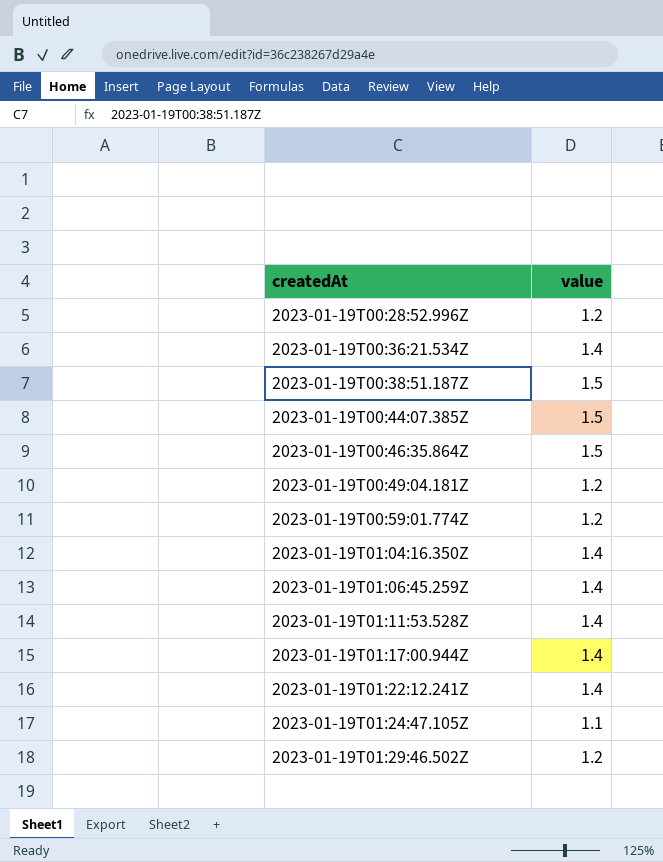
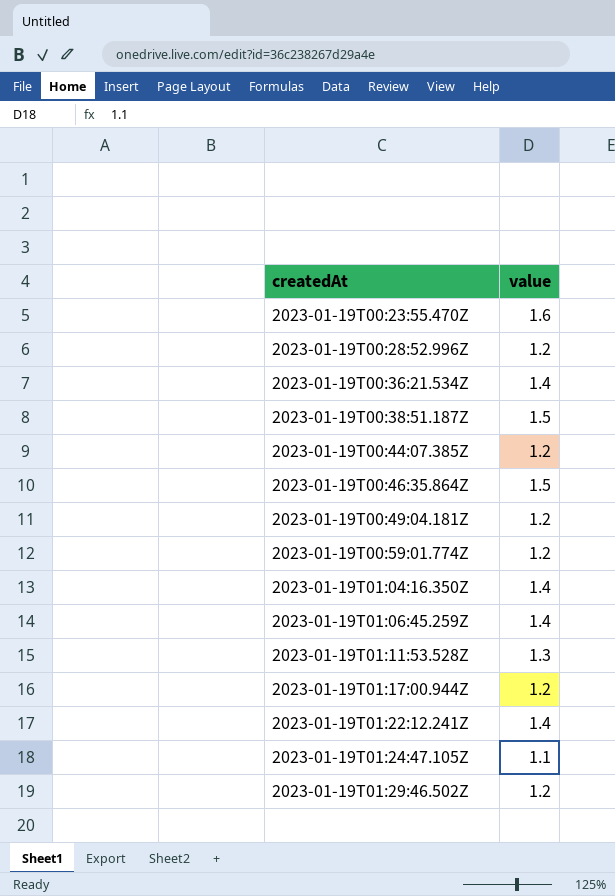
row 2023-01-19T00:23:55.470Z: none -> 1.6
2023-01-19T00:44:07.385Z | value: 1.5 -> 1.2
2023-01-19T01:11:53.528Z | value: 1.4 -> 1.3
2023-01-19T01:17:00.944Z | value: 1.4 -> 1.2

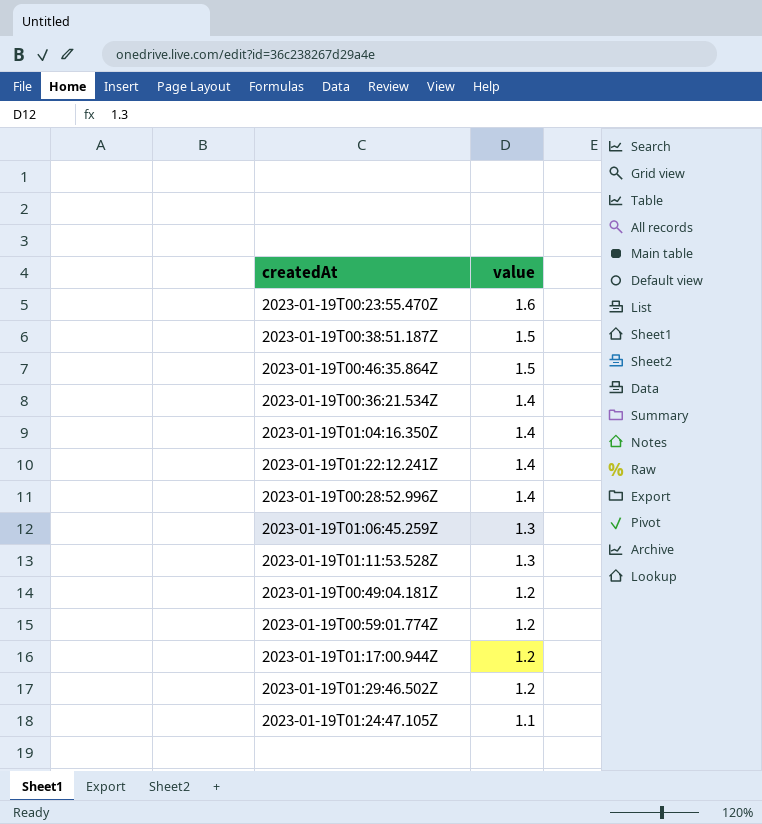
row order: createdAt ascending -> value descending
row 2023-01-19T00:44:07.385Z: 1.2 -> none
2023-01-19T00:28:52.996Z | value: 1.2 -> 1.4
2023-01-19T01:06:45.259Z | value: 1.4 -> 1.3

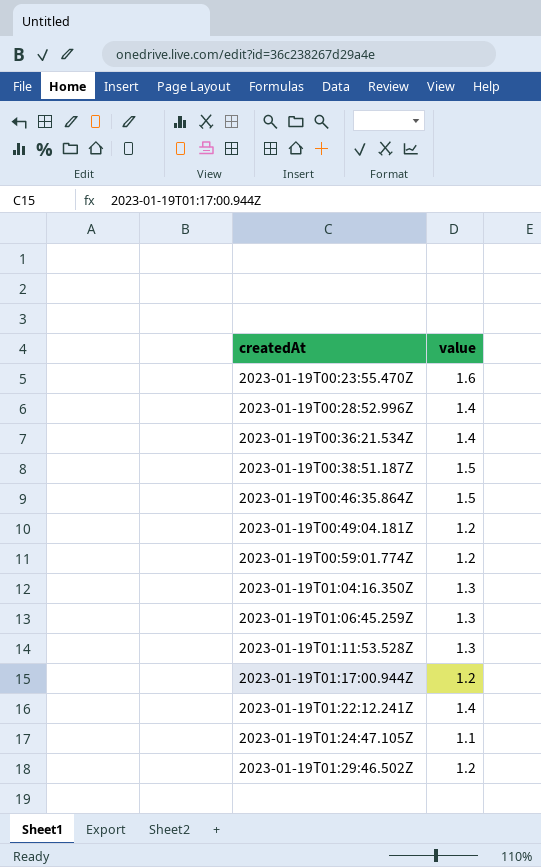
row order: value descending -> createdAt ascending
2023-01-19T01:04:16.350Z | value: 1.4 -> 1.3

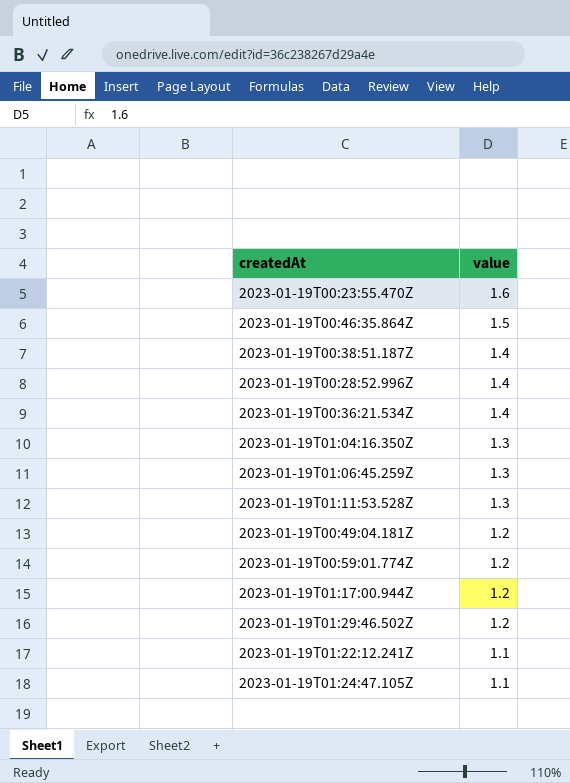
row order: createdAt ascending -> value descending
2023-01-19T00:38:51.187Z | value: 1.5 -> 1.4
2023-01-19T01:22:12.241Z | value: 1.4 -> 1.1

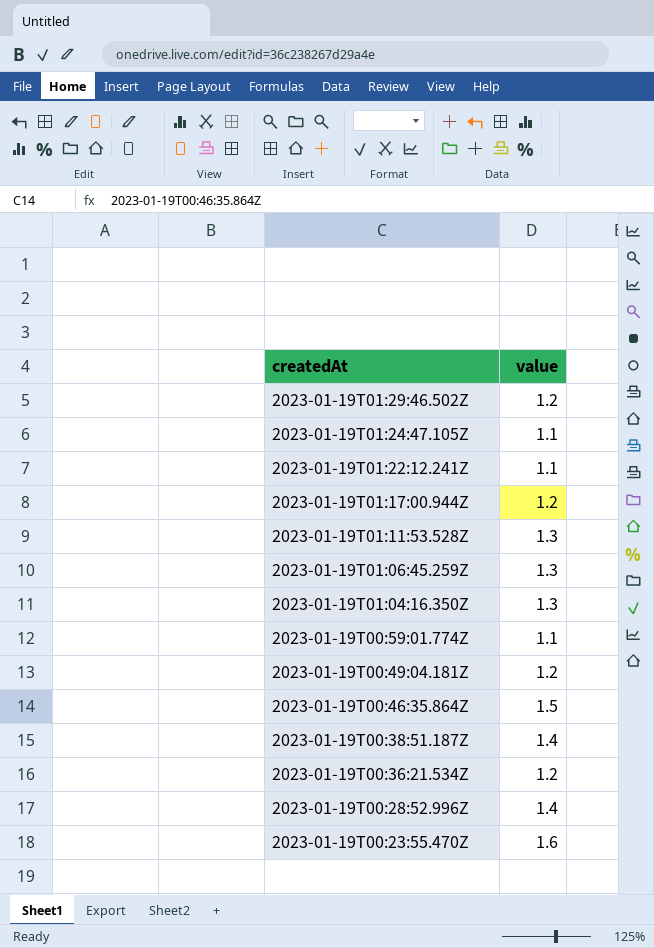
row order: value descending -> createdAt descending
2023-01-19T00:59:01.774Z | value: 1.2 -> 1.1
2023-01-19T00:36:21.534Z | value: 1.4 -> 1.2

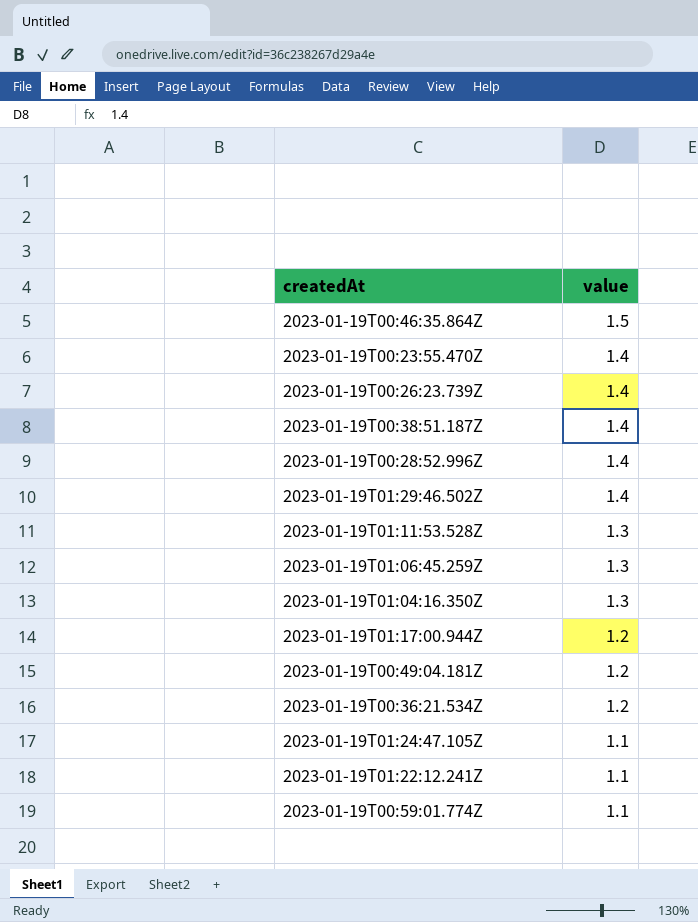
row order: createdAt descending -> value descending
2023-01-19T00:23:55.470Z | value: 1.6 -> 1.4
row 2023-01-19T00:26:23.739Z: none -> 1.4
2023-01-19T01:29:46.502Z | value: 1.2 -> 1.4

